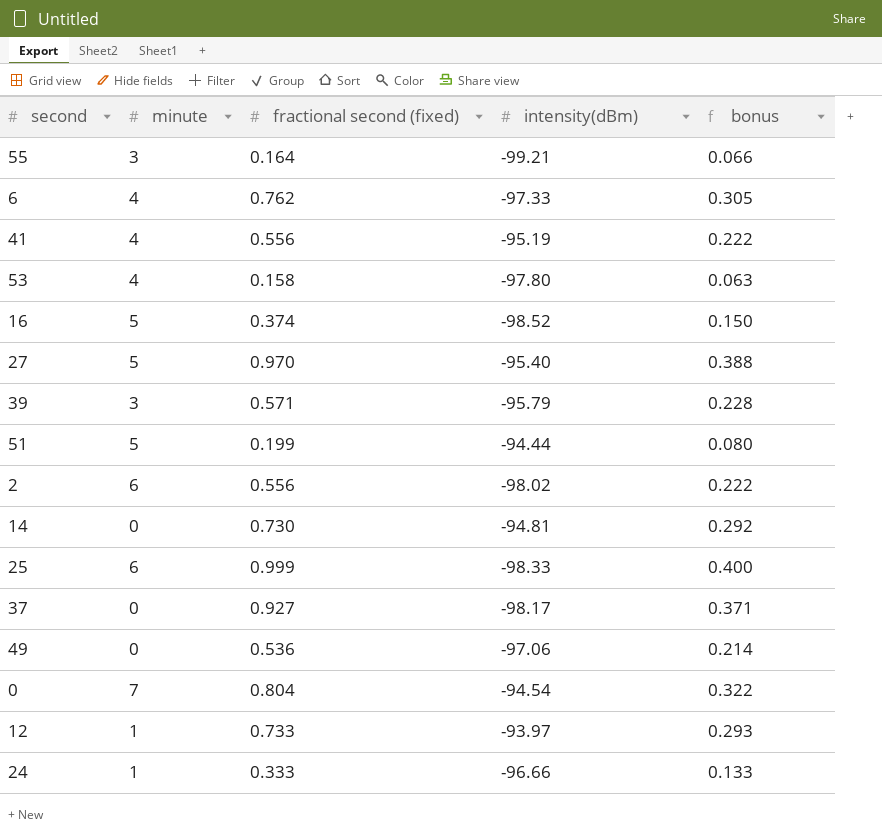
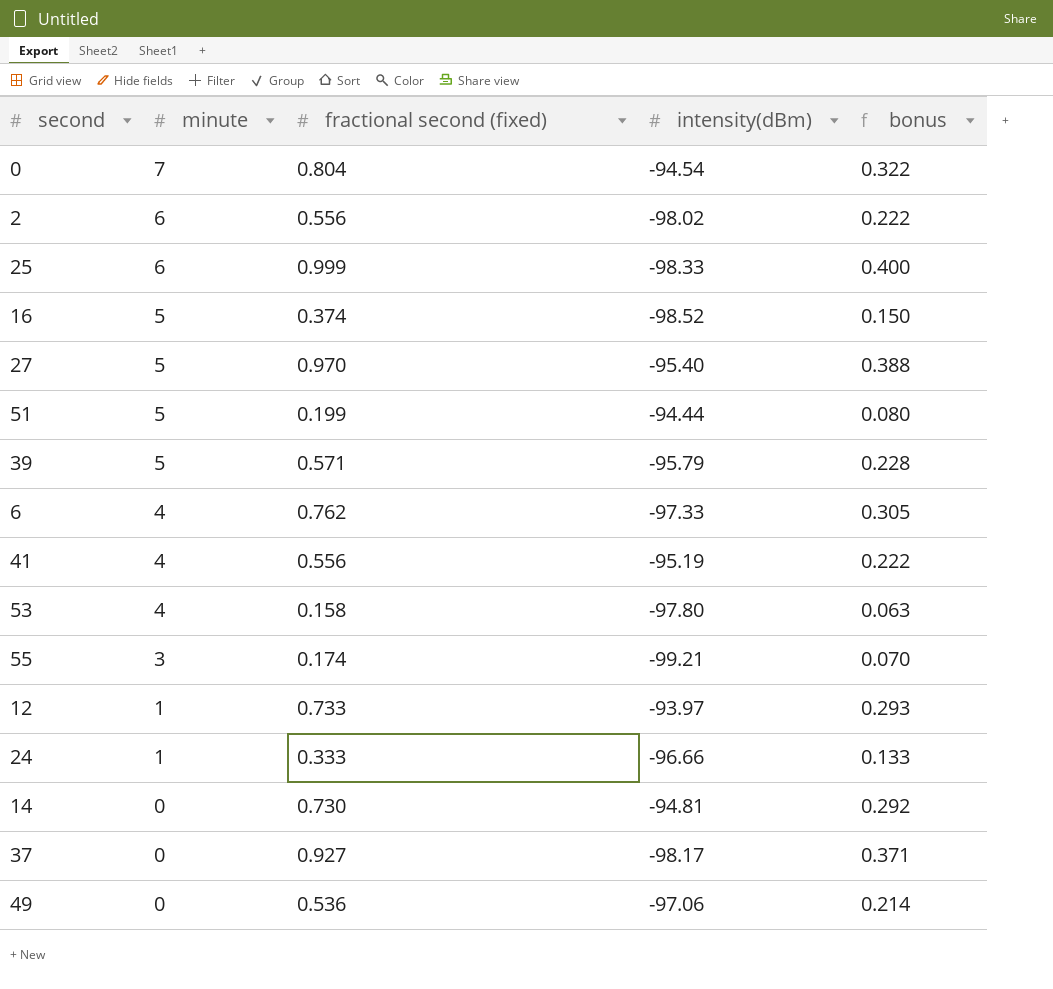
row order: none -> minute descending
39 | minute: 3 -> 5
55 | fractional second (fixed): 0.164 -> 0.174
55 | bonus: 0.066 -> 0.070

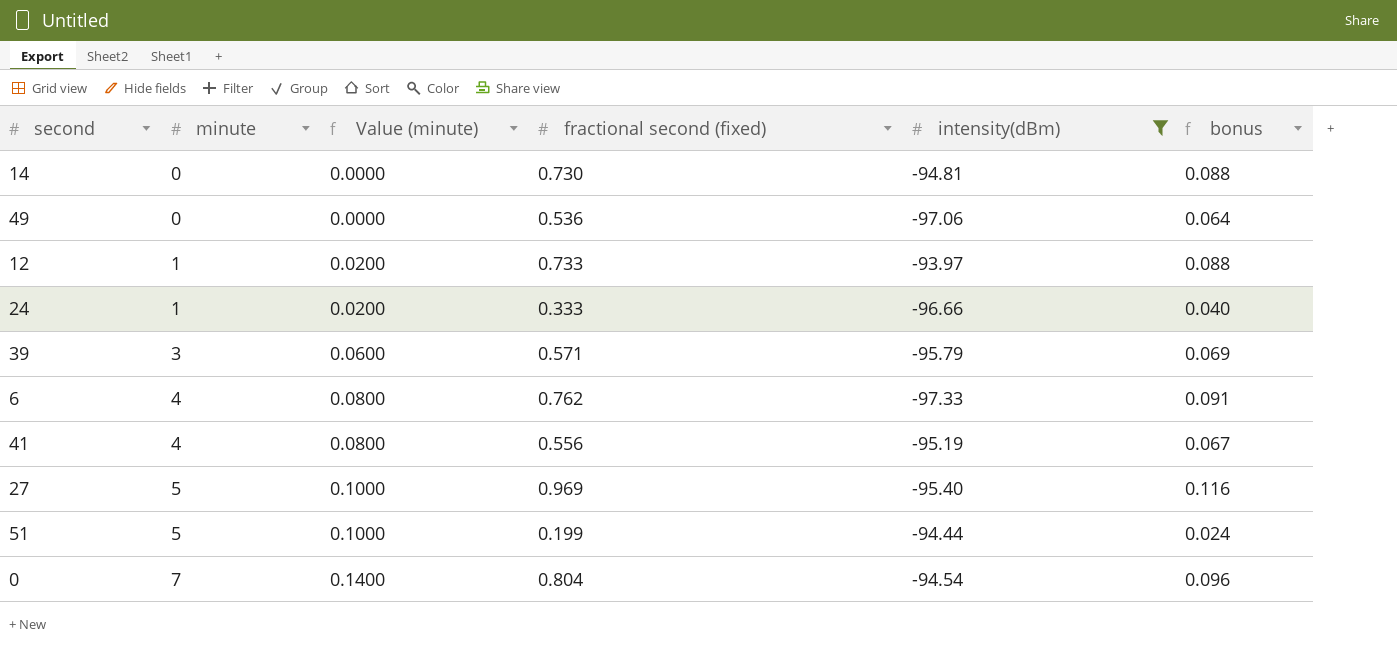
filter: none -> intensity(dBm) >= -97.33
row order: minute descending -> minute ascending
column Value (minute) | formula: none -> [minute] * 0.02
column bonus | formula: [fractional second (fixed)] * 0.4 -> [fractional second (fixed)] * 0.12
39 | minute: 5 -> 3
27 | fractional second (fixed): 0.970 -> 0.969

